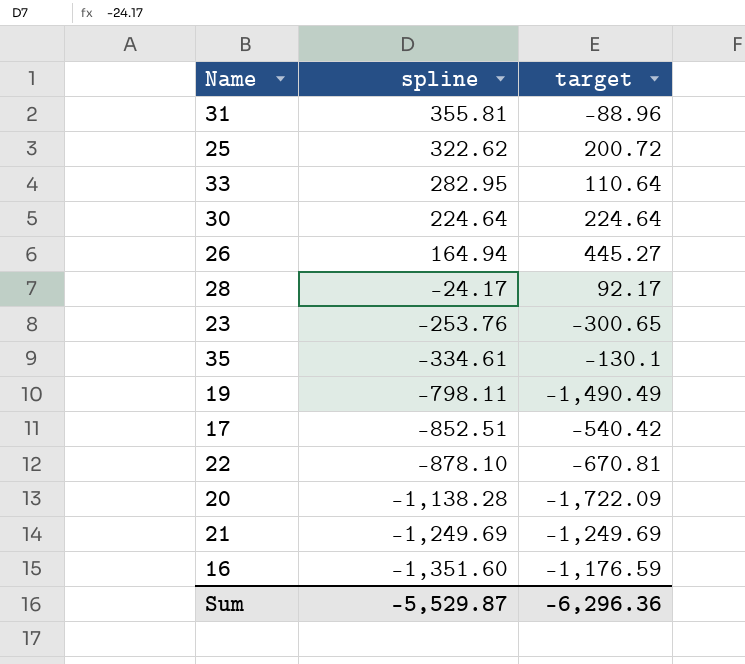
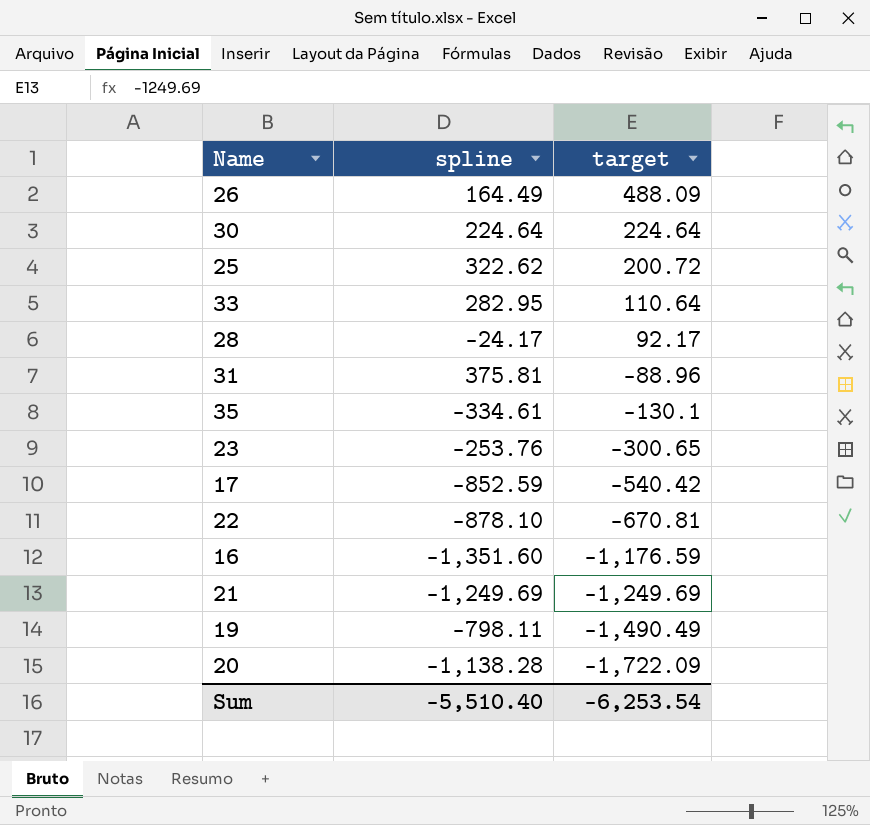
row order: spline descending -> target descending
26 | spline: 164.94 -> 164.49
26 | target: 445.27 -> 488.09
31 | spline: 355.81 -> 375.81
17 | spline: -852.51 -> -852.59
Sum | spline: -5,529.87 -> -5,510.40
Sum | target: -6,296.36 -> -6,253.54

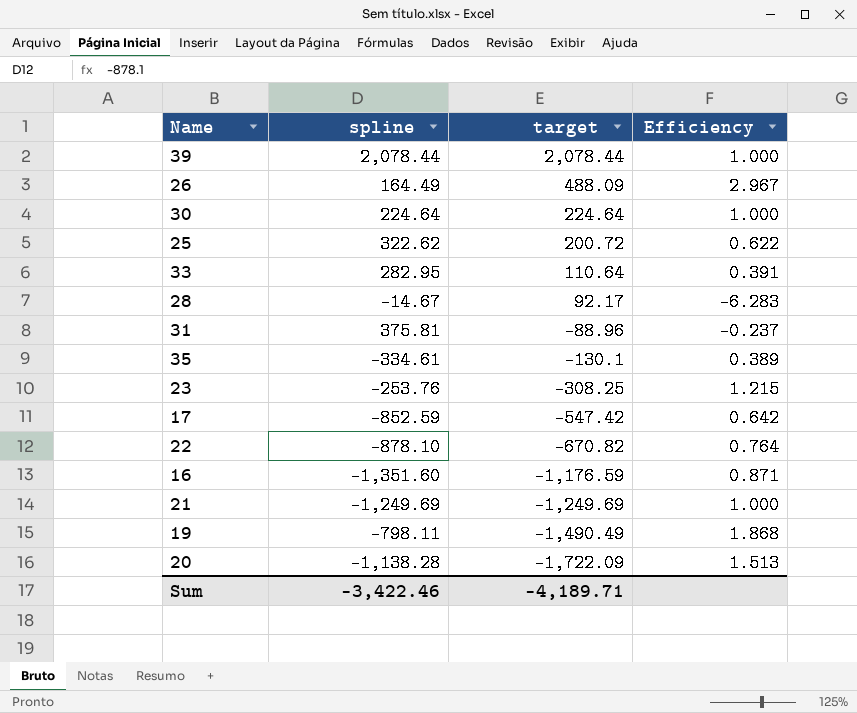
column Efficiency | formula: none -> [target] / [spline]
row 39: none -> 2,078.44 | 2,078.44 | 1.000
28 | spline: -24.17 -> -14.67
23 | target: -300.65 -> -308.25
17 | target: -540.42 -> -547.42
22 | target: -670.81 -> -670.82
Sum | spline: -5,510.40 -> -3,422.46
Sum | target: -6,253.54 -> -4,189.71

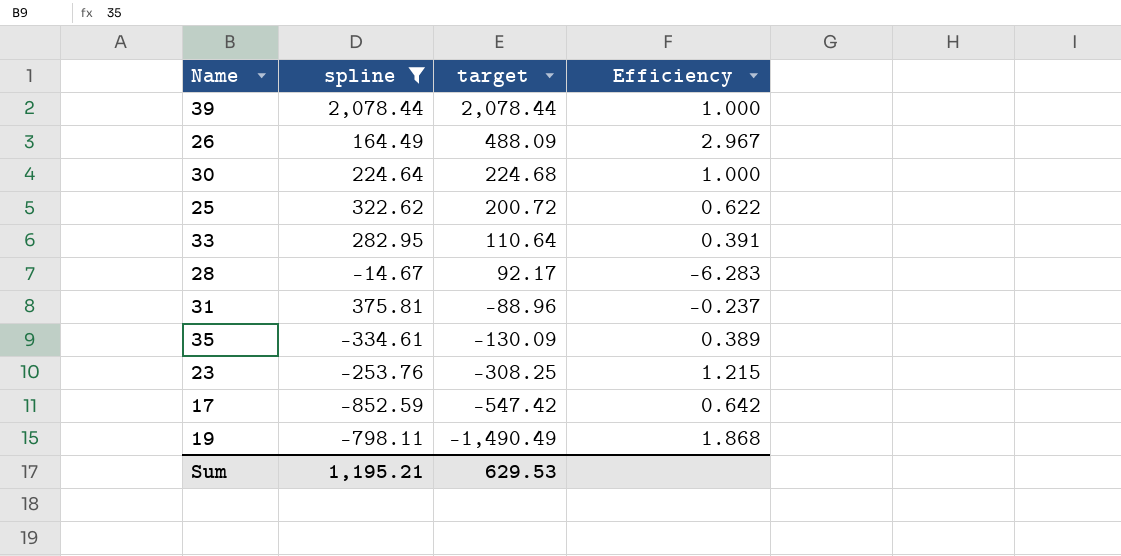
filter: none -> spline >= -852.59
30 | target: 224.64 -> 224.68
35 | target: -130.1 -> -130.09
Sum | spline: -3,422.46 -> 1,195.21
Sum | target: -4,189.71 -> 629.53

